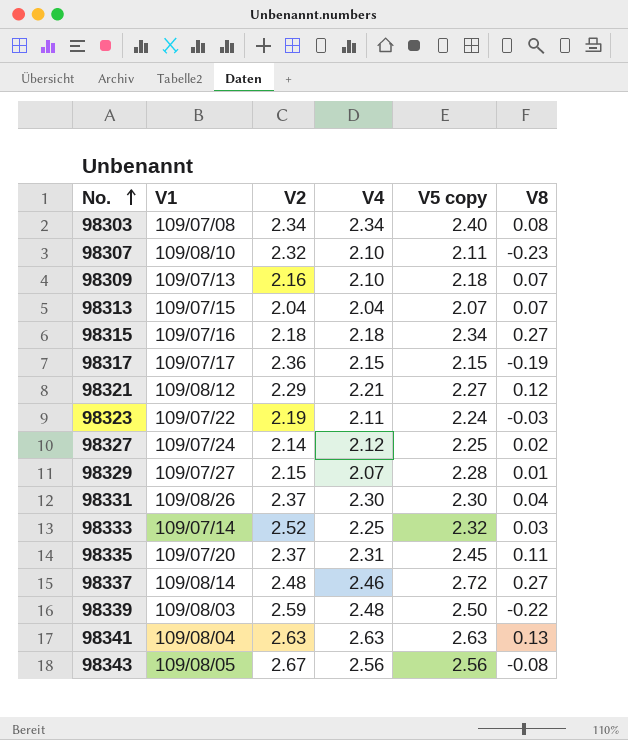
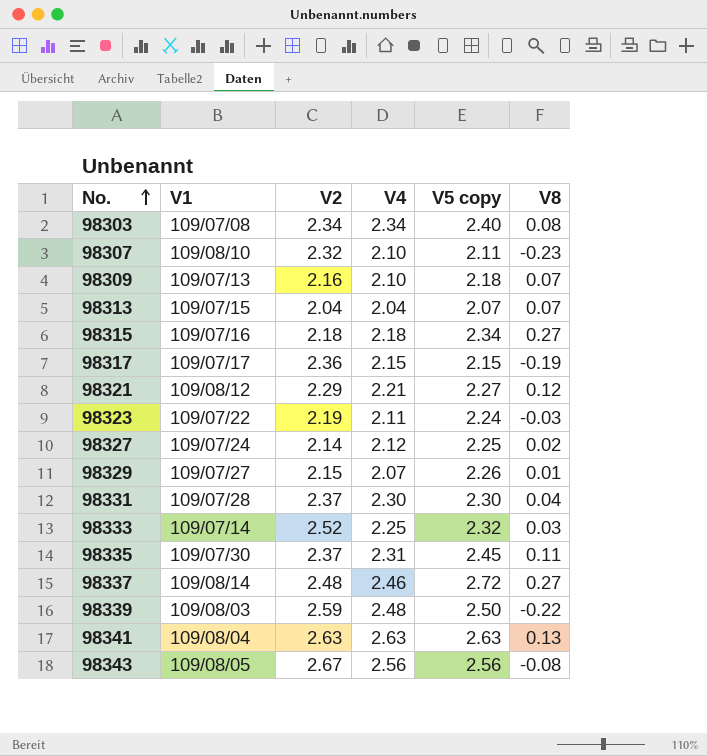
98329 | V5 copy: 2.28 -> 2.26
98331 | V1: 109/08/26 -> 109/07/28
98335 | V1: 109/07/20 -> 109/07/30

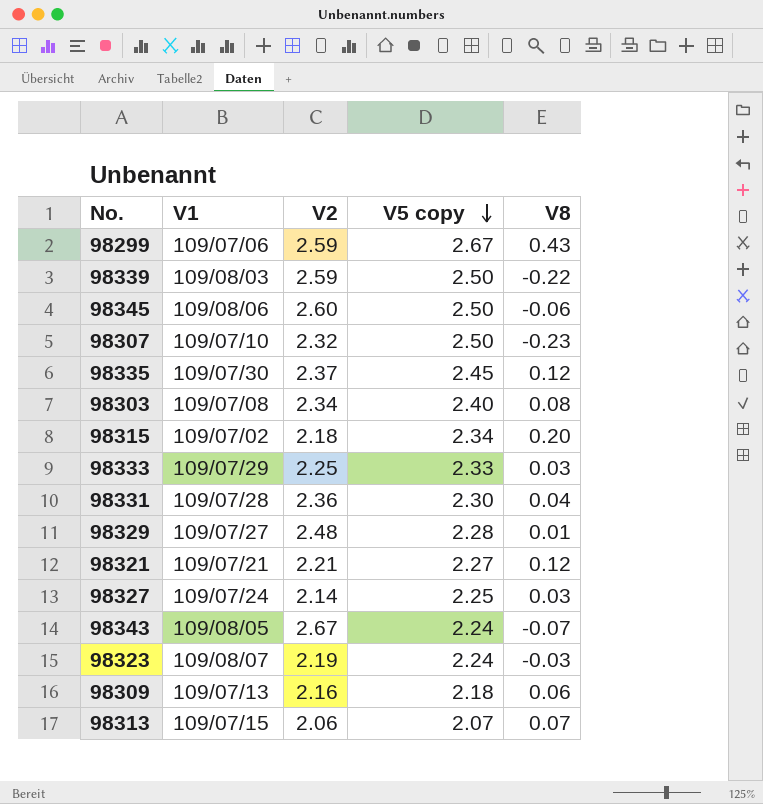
row order: No. ascending -> V5 copy descending
column V4 | position: 4 -> none
row 98317: 109/07/17 | 2.36 | 2.15 | 2.15 | -0.19 -> none
row 98337: 109/08/14 | 2.48 | 2.46 | 2.72 | 0.27 -> none
row 98341: 109/08/04 | 2.63 | 2.63 | 2.63 | 0.13 -> none
row 98299: none -> 109/07/06 | 2.59 | 2.67 | 0.43
row 98345: none -> 109/08/06 | 2.60 | 2.50 | -0.06
98307 | V1: 109/08/10 -> 109/07/10
98307 | V5 copy: 2.11 -> 2.50
98335 | V8: 0.11 -> 0.12
98315 | V1: 109/07/16 -> 109/07/02
98315 | V8: 0.27 -> 0.20
98333 | V1: 109/07/14 -> 109/07/29
98333 | V2: 2.52 -> 2.25
98333 | V5 copy: 2.32 -> 2.33
98331 | V2: 2.37 -> 2.36
98329 | V2: 2.15 -> 2.48
98329 | V5 copy: 2.26 -> 2.28
98321 | V1: 109/08/12 -> 109/07/21
98321 | V2: 2.29 -> 2.21
98327 | V8: 0.02 -> 0.03
98343 | V5 copy: 2.56 -> 2.24
98343 | V8: -0.08 -> -0.07
98323 | V1: 109/07/22 -> 109/08/07
98309 | V8: 0.07 -> 0.06
98313 | V2: 2.04 -> 2.06

